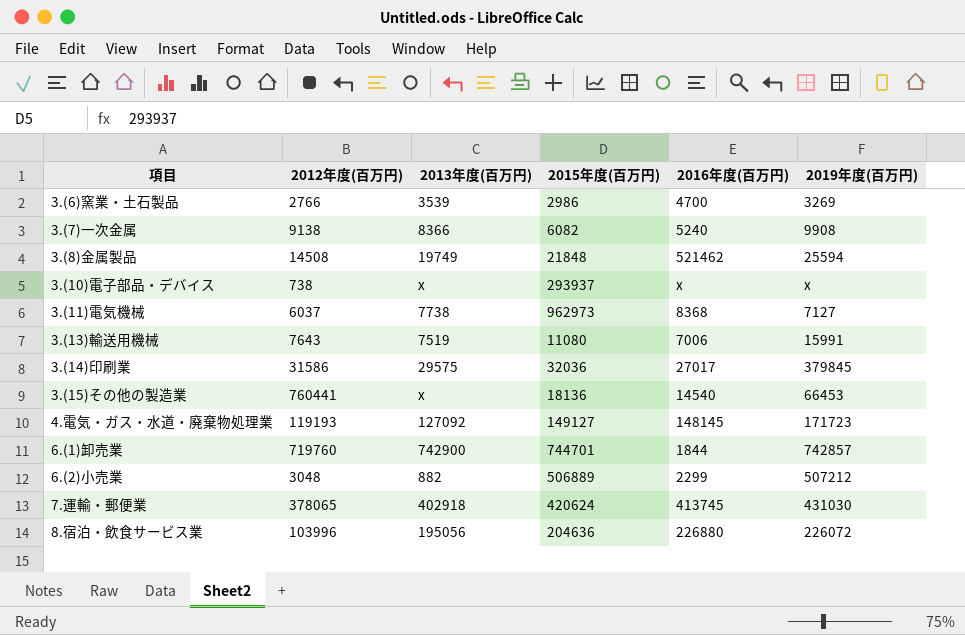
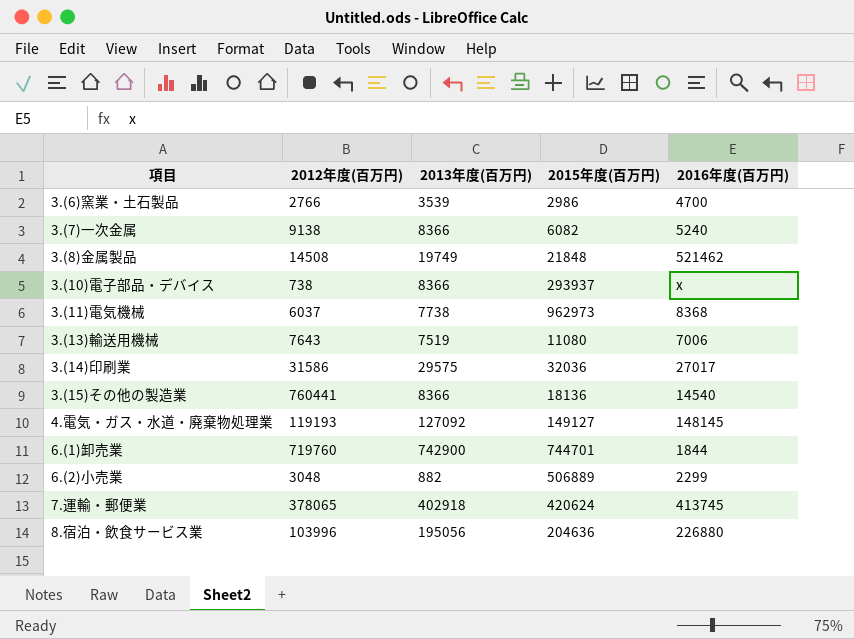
column 2019年度(百万円) | position: 6 -> none
3.(10)電子部品・デバイス | 2013年度(百万円): x -> 8366
3.(15)その他の製造業 | 2013年度(百万円): x -> 8366

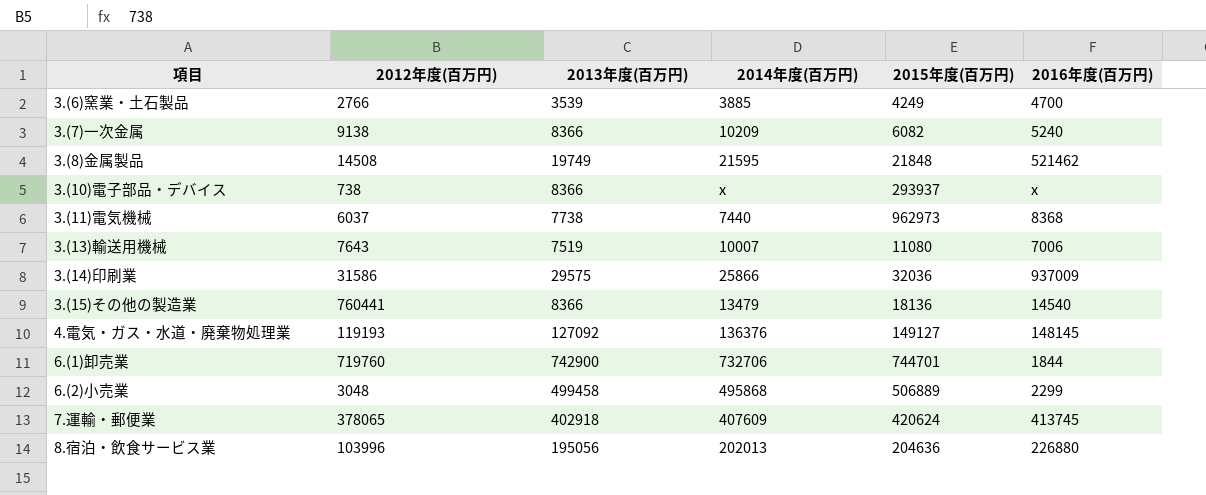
column 2014年度(百万円) | position: none -> 4
3.(6)窯業・土石製品 | 2015年度(百万円): 2986 -> 4249
3.(14)印刷業 | 2016年度(百万円): 27017 -> 937009
6.(2)小売業 | 2013年度(百万円): 882 -> 499458

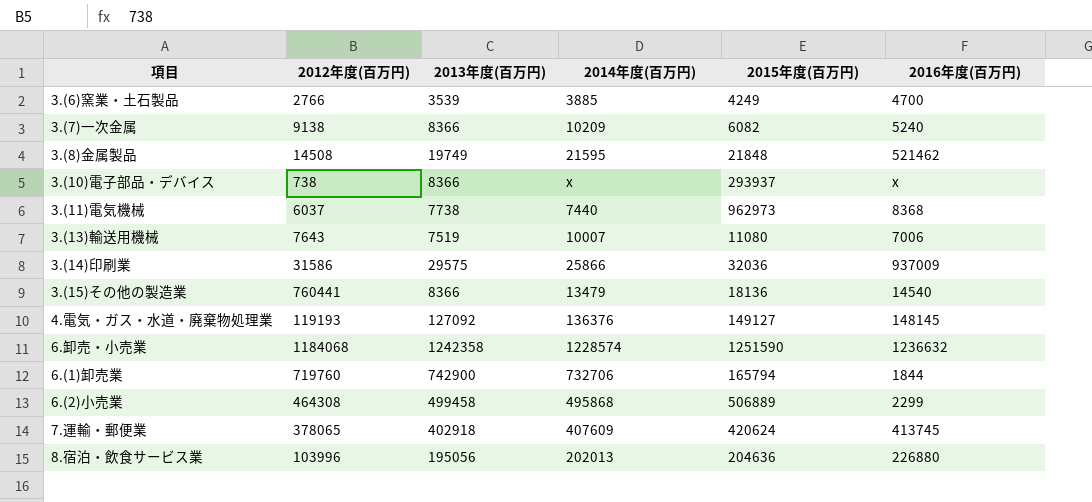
row 6.卸売・小売業: none -> 1184068 | 1242358 | 1228574 | 1251590 | 1236632
6.(1)卸売業 | 2015年度(百万円): 744701 -> 165794
6.(2)小売業 | 2012年度(百万円): 3048 -> 464308

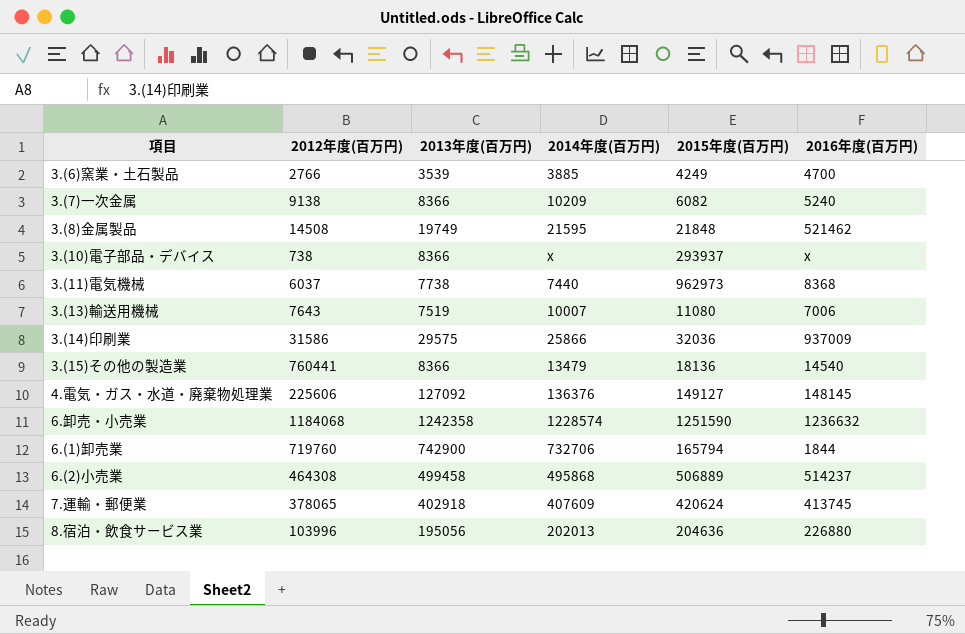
4.電気・ガス・水道・廃棄物処理業 | 2012年度(百万円): 119193 -> 225606
6.(2)小売業 | 2016年度(百万円): 2299 -> 514237

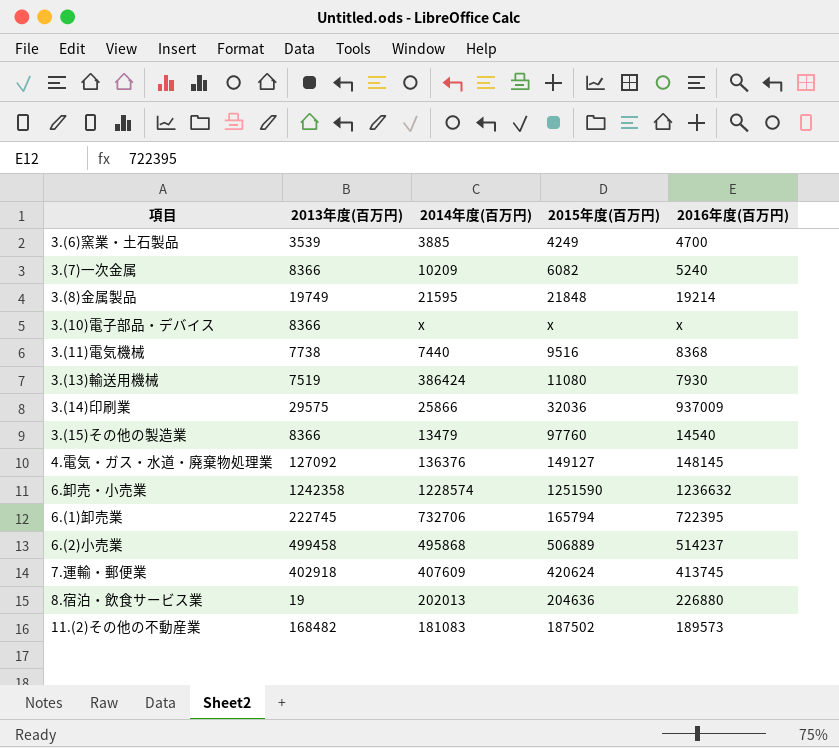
column 2012年度(百万円) | position: 2 -> none
3.(8)金属製品 | 2016年度(百万円): 521462 -> 19214
3.(10)電子部品・デバイス | 2015年度(百万円): 293937 -> x
3.(11)電気機械 | 2015年度(百万円): 962973 -> 9516
3.(13)輸送用機械 | 2014年度(百万円): 10007 -> 386424
3.(13)輸送用機械 | 2016年度(百万円): 7006 -> 7930
3.(15)その他の製造業 | 2015年度(百万円): 18136 -> 97760
6.(1)卸売業 | 2013年度(百万円): 742900 -> 222745
6.(1)卸売業 | 2016年度(百万円): 1844 -> 722395
8.宿泊・飲食サービス業 | 2013年度(百万円): 195056 -> 19
row 11.(2)その他の不動産業: none -> 168482 | 181083 | 187502 | 189573

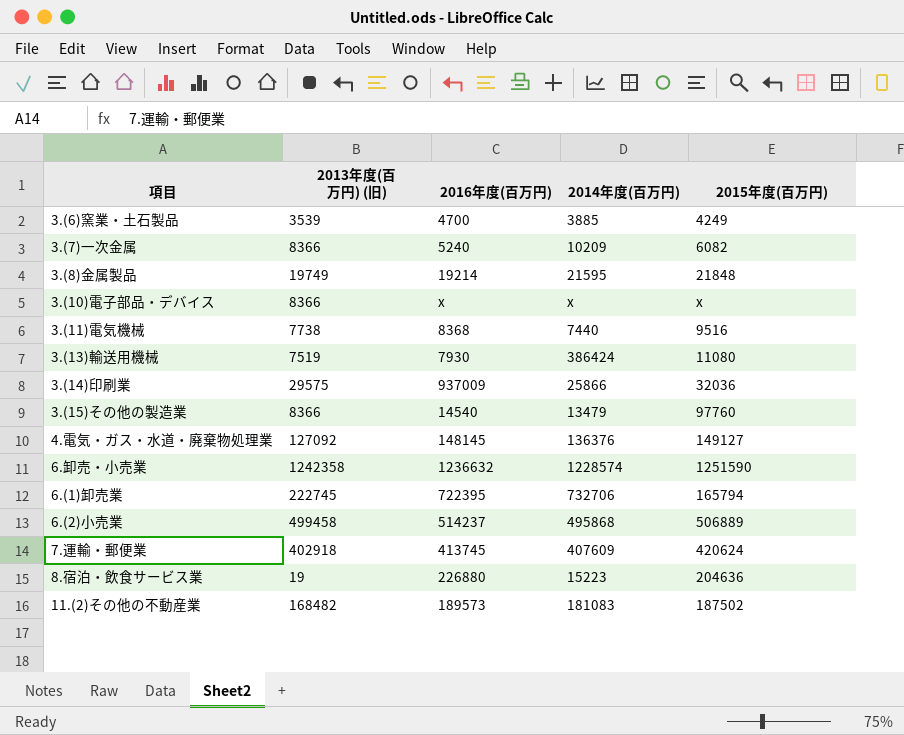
column name: 2013年度(百万円) -> 2013年度(百万円) (旧)
column 2016年度(百万円) | position: 5 -> 3
8.宿泊・飲食サービス業 | 2014年度(百万円): 202013 -> 15223

